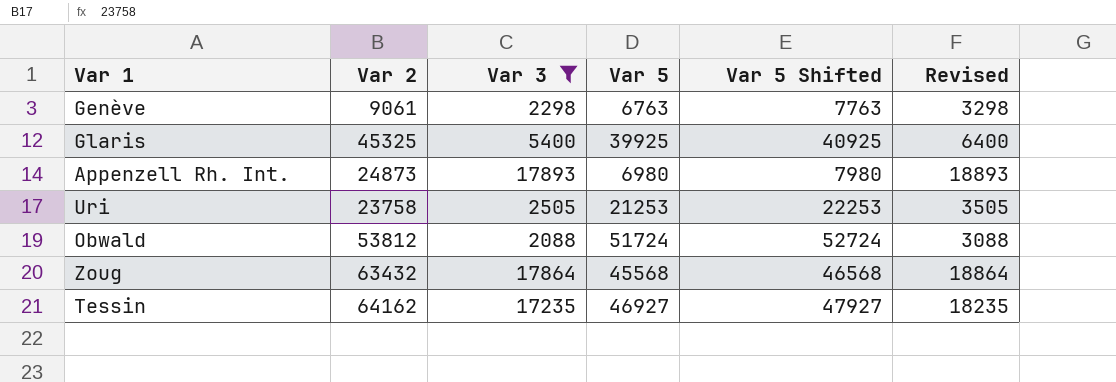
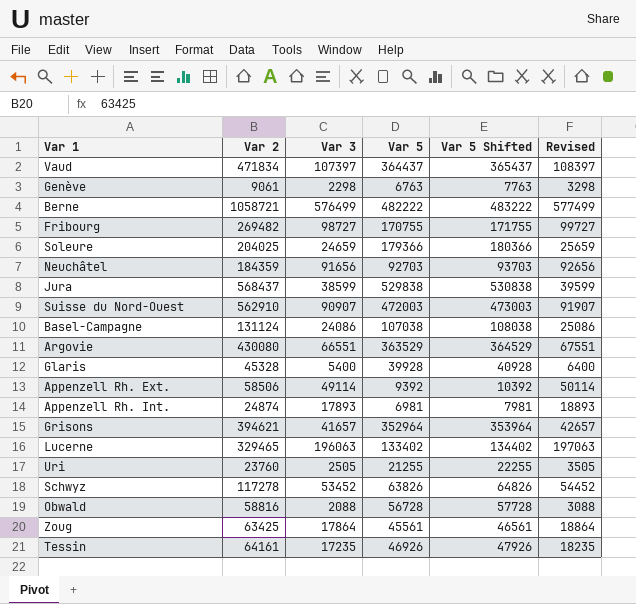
filter: Var 3 <= 17893 -> none
Glaris | Var 2: 45325 -> 45328
Glaris | Var 5: 39925 -> 39928
Glaris | Var 5 Shifted: 40925 -> 40928
Appenzell Rh. Int. | Var 2: 24873 -> 24874
Appenzell Rh. Int. | Var 5: 6980 -> 6981
Appenzell Rh. Int. | Var 5 Shifted: 7980 -> 7981
Uri | Var 2: 23758 -> 23760
Uri | Var 5: 21253 -> 21255
Uri | Var 5 Shifted: 22253 -> 22255
Obwald | Var 2: 53812 -> 58816
Obwald | Var 5: 51724 -> 56728
Obwald | Var 5 Shifted: 52724 -> 57728
Zoug | Var 2: 63432 -> 63425
Zoug | Var 5: 45568 -> 45561
Zoug | Var 5 Shifted: 46568 -> 46561
Tessin | Var 2: 64162 -> 64161
Tessin | Var 5: 46927 -> 46926
Tessin | Var 5 Shifted: 47927 -> 47926

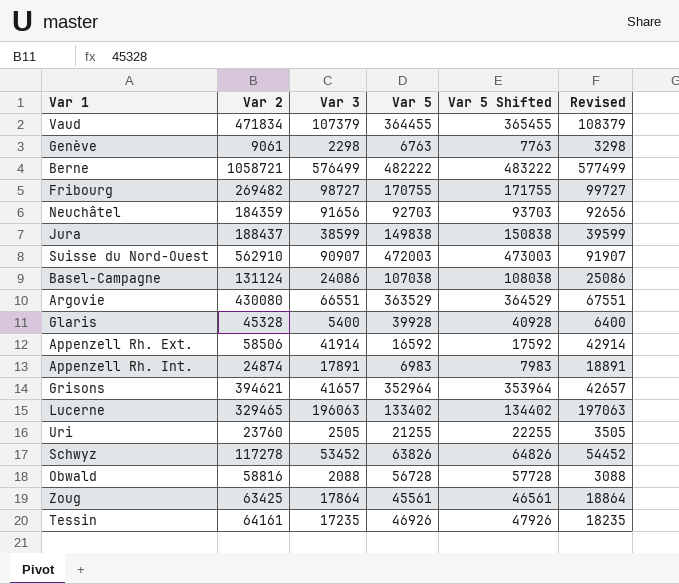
row Soleure: 204025 | 24659 | 179366 | 180366 | 25659 -> none
Vaud | Var 3: 107397 -> 107379
Vaud | Var 5: 364437 -> 364455
Vaud | Var 5 Shifted: 365437 -> 365455
Vaud | Revised: 108397 -> 108379
Jura | Var 2: 568437 -> 188437
Jura | Var 5: 529838 -> 149838
Jura | Var 5 Shifted: 530838 -> 150838
Appenzell Rh. Ext. | Var 3: 49114 -> 41914
Appenzell Rh. Ext. | Var 5: 9392 -> 16592
Appenzell Rh. Ext. | Var 5 Shifted: 10392 -> 17592
Appenzell Rh. Ext. | Revised: 50114 -> 42914
Appenzell Rh. Int. | Var 3: 17893 -> 17891
Appenzell Rh. Int. | Var 5: 6981 -> 6983
Appenzell Rh. Int. | Var 5 Shifted: 7981 -> 7983
Appenzell Rh. Int. | Revised: 18893 -> 18891

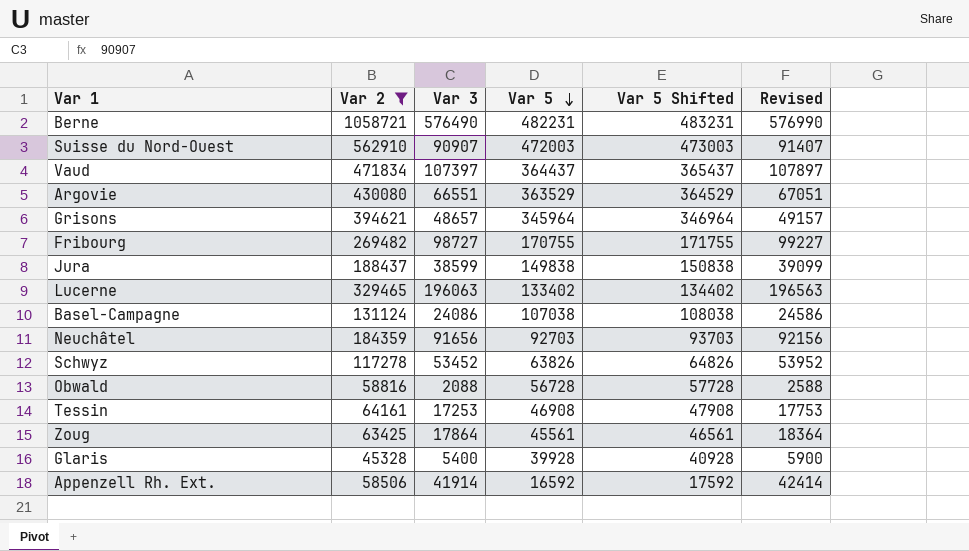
filter: none -> Var 2 >= 45328
row order: none -> Var 5 descending
column Revised | formula: [Var 3] + 1000 -> [Var 3] + 500
Berne | Var 3: 576499 -> 576490
Berne | Var 5: 482222 -> 482231
Berne | Var 5 Shifted: 483222 -> 483231
Vaud | Var 3: 107379 -> 107397
Vaud | Var 5: 364455 -> 364437
Vaud | Var 5 Shifted: 365455 -> 365437
Grisons | Var 3: 41657 -> 48657
Grisons | Var 5: 352964 -> 345964
Grisons | Var 5 Shifted: 353964 -> 346964
Tessin | Var 3: 17235 -> 17253
Tessin | Var 5: 46926 -> 46908
Tessin | Var 5 Shifted: 47926 -> 47908

